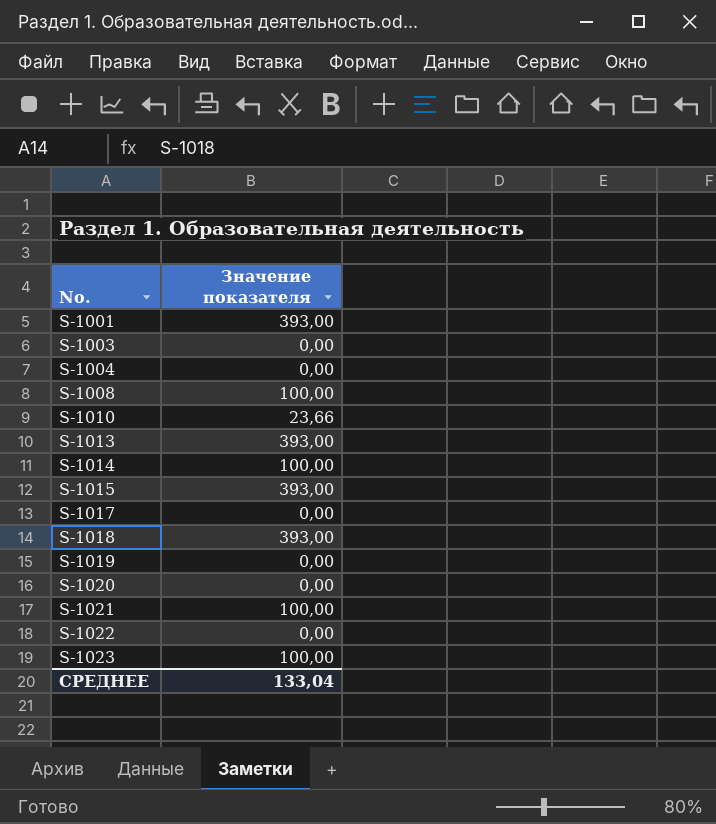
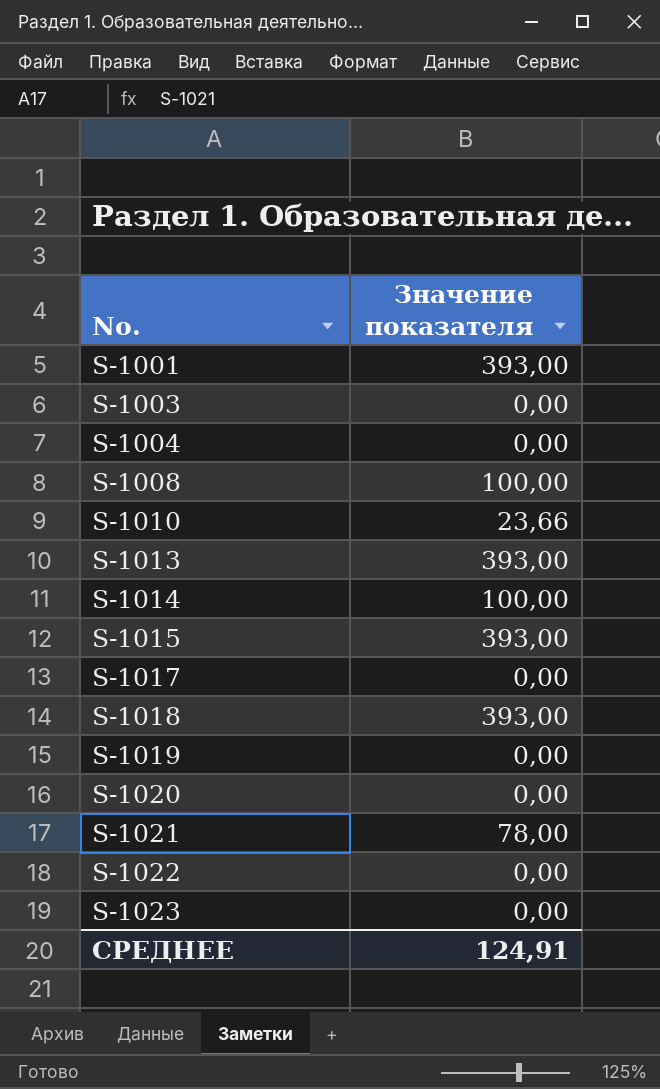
S-1021 | Значение показателя: 100,00 -> 78,00
S-1023 | Значение показателя: 100,00 -> 0,00
СРЕДНЕЕ | Значение показателя: 133,04 -> 124,91

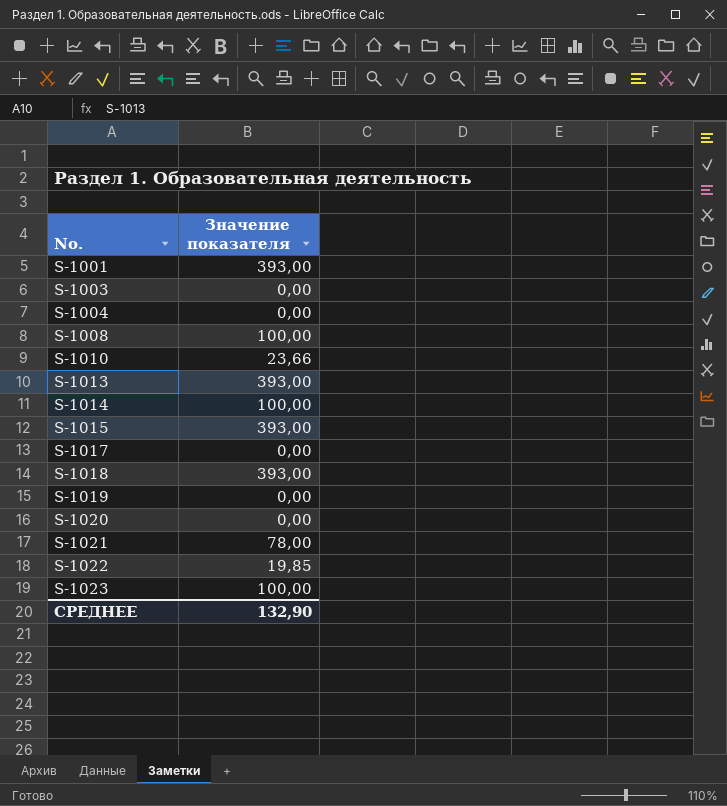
S-1022 | Значение показателя: 0,00 -> 19,85
S-1023 | Значение показателя: 0,00 -> 100,00
СРЕДНЕЕ | Значение показателя: 124,91 -> 132,90

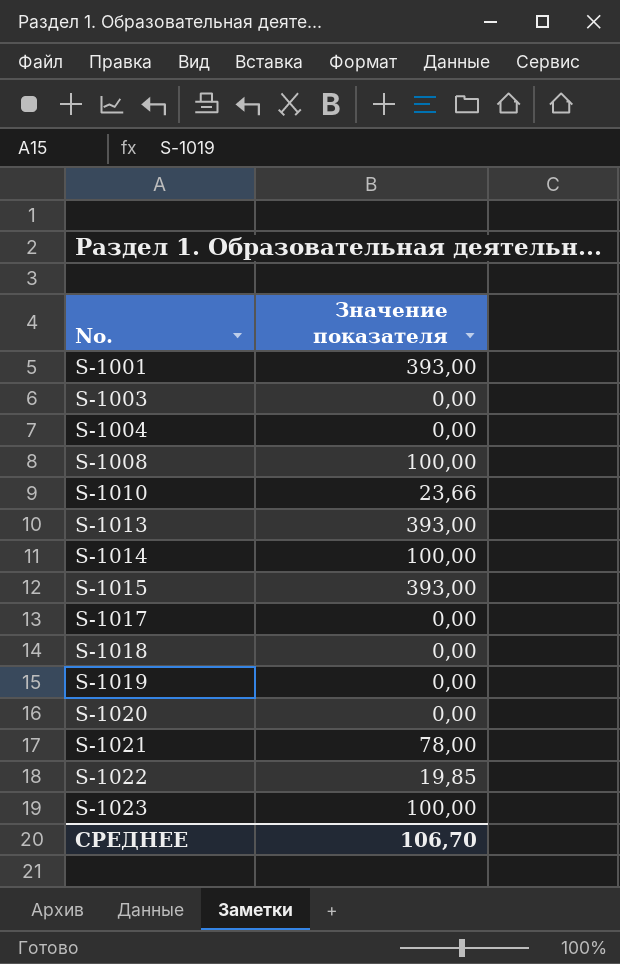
S-1018 | Значение показателя: 393,00 -> 0,00
СРЕДНЕЕ | Значение показателя: 132,90 -> 106,70

